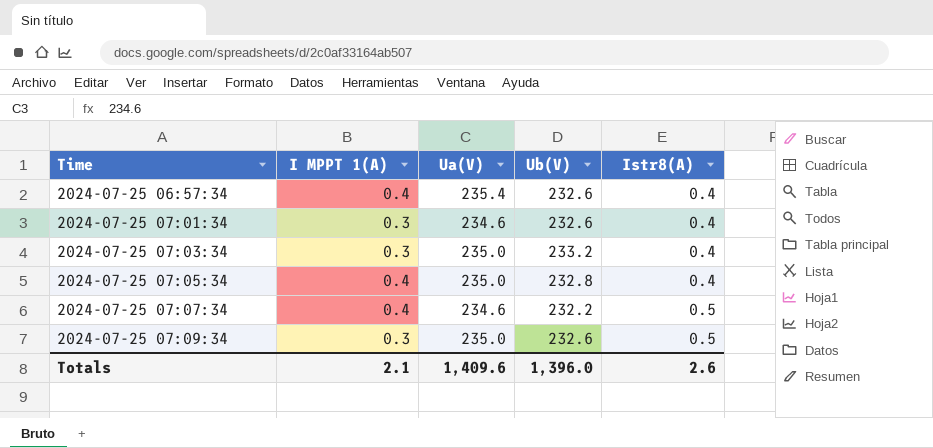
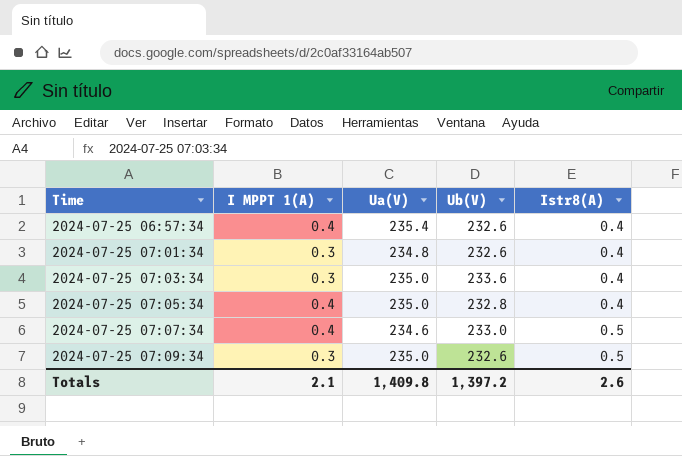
2024-07-25 07:01:34 | Ua(V): 234.6 -> 234.8
2024-07-25 07:03:34 | Ub(V): 233.2 -> 233.6
2024-07-25 07:07:34 | Ub(V): 232.2 -> 233.0
Totals | Ua(V): 1,409.6 -> 1,409.8
Totals | Ub(V): 1,396.0 -> 1,397.2

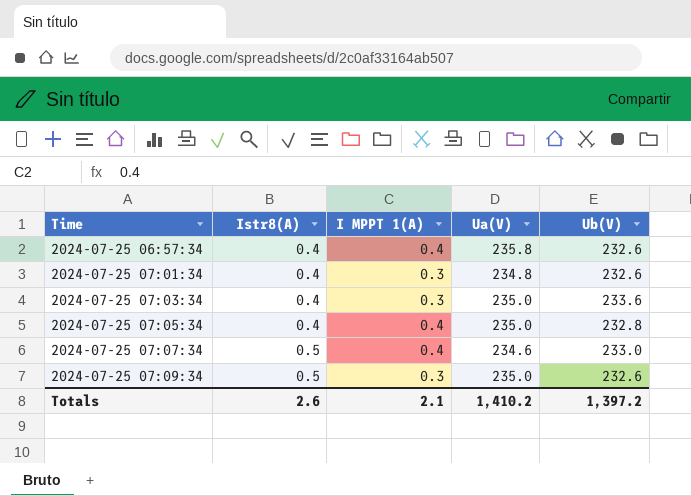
column Istr8(A) | position: 5 -> 2
2024-07-25 06:57:34 | Ua(V): 235.4 -> 235.8
Totals | Ua(V): 1,409.8 -> 1,410.2

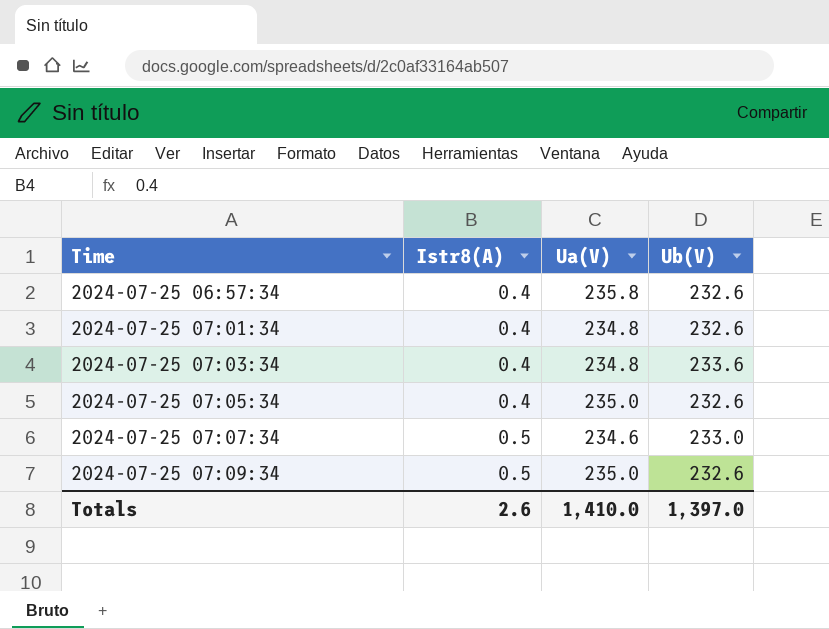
column I MPPT 1(A) | position: 3 -> none
2024-07-25 07:03:34 | Ua(V): 235.0 -> 234.8
2024-07-25 07:05:34 | Ub(V): 232.8 -> 232.6
Totals | Ua(V): 1,410.2 -> 1,410.0
Totals | Ub(V): 1,397.2 -> 1,397.0

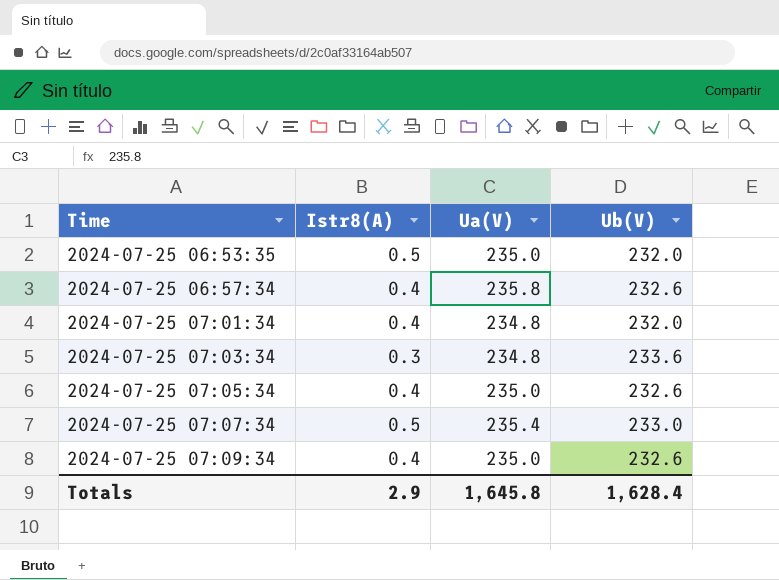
row 2024-07-25 06:53:35: none -> 0.5 | 235.0 | 232.0
2024-07-25 07:01:34 | Ub(V): 232.6 -> 232.0
2024-07-25 07:03:34 | Istr8(A): 0.4 -> 0.3
2024-07-25 07:07:34 | Ua(V): 234.6 -> 235.4
2024-07-25 07:09:34 | Istr8(A): 0.5 -> 0.4
Totals | Istr8(A): 2.6 -> 2.9
Totals | Ua(V): 1,410.0 -> 1,645.8
Totals | Ub(V): 1,397.0 -> 1,628.4

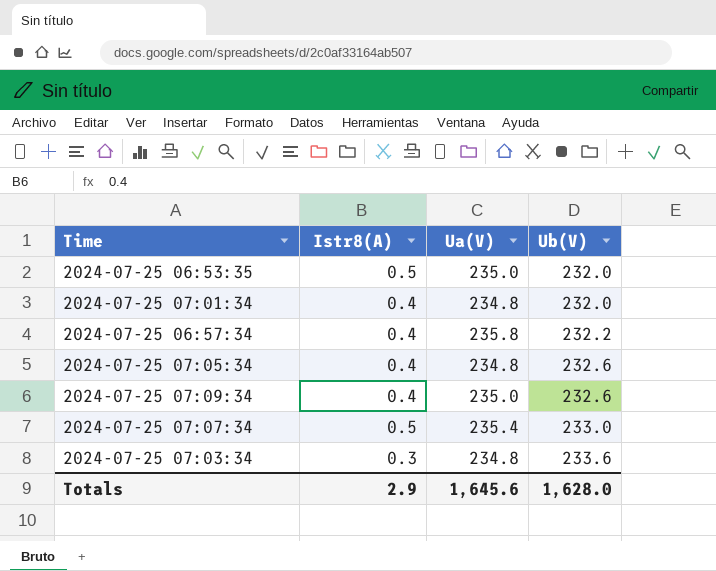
row order: Time ascending -> Ub(V) ascending
2024-07-25 06:57:34 | Ub(V): 232.6 -> 232.2
2024-07-25 07:05:34 | Ua(V): 235.0 -> 234.8
Totals | Ua(V): 1,645.8 -> 1,645.6
Totals | Ub(V): 1,628.4 -> 1,628.0

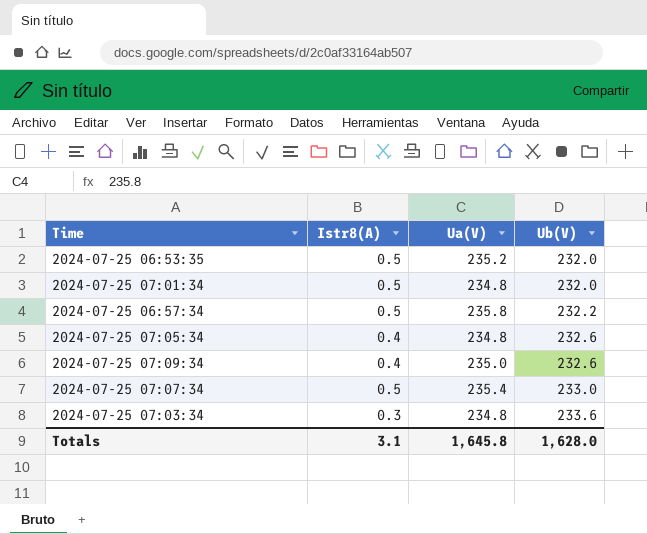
2024-07-25 06:53:35 | Ua(V): 235.0 -> 235.2
2024-07-25 07:01:34 | Istr8(A): 0.4 -> 0.5
2024-07-25 06:57:34 | Istr8(A): 0.4 -> 0.5
Totals | Istr8(A): 2.9 -> 3.1
Totals | Ua(V): 1,645.6 -> 1,645.8

